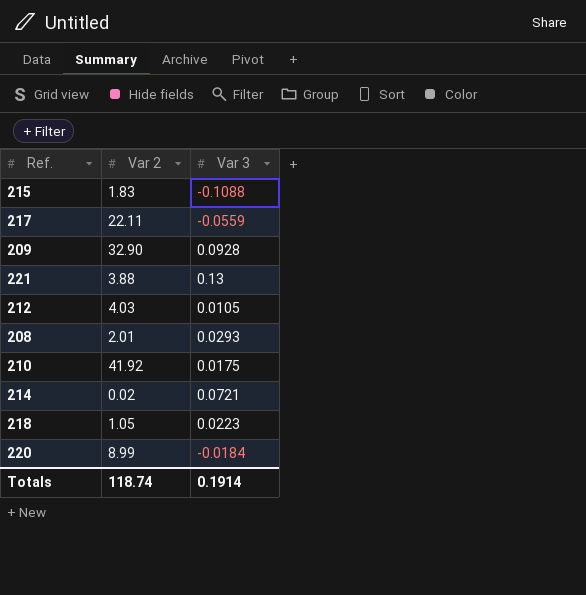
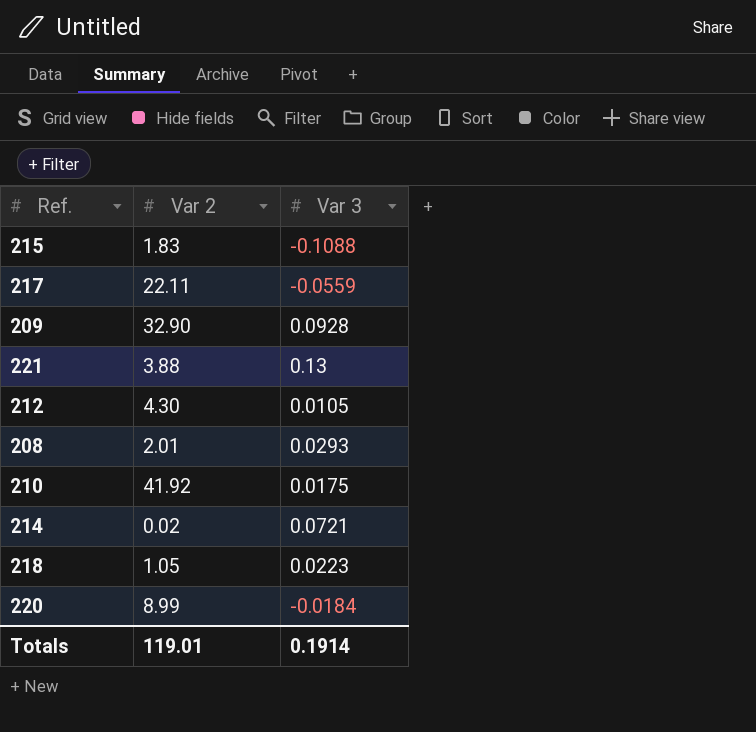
212 | Var 2: 4.03 -> 4.30
Totals | Var 2: 118.74 -> 119.01

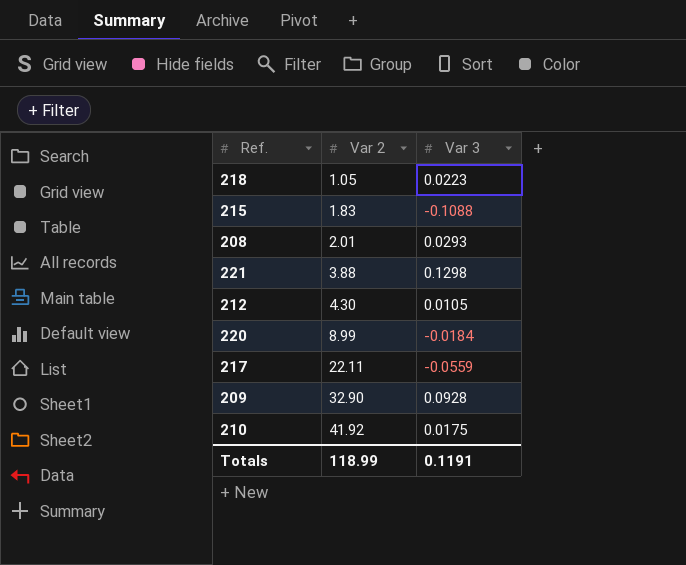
row order: none -> Var 2 ascending
row 214: 0.02 | 0.0721 -> none
221 | Var 3: 0.13 -> 0.1298
Totals | Var 2: 119.01 -> 118.99
Totals | Var 3: 0.1914 -> 0.1191

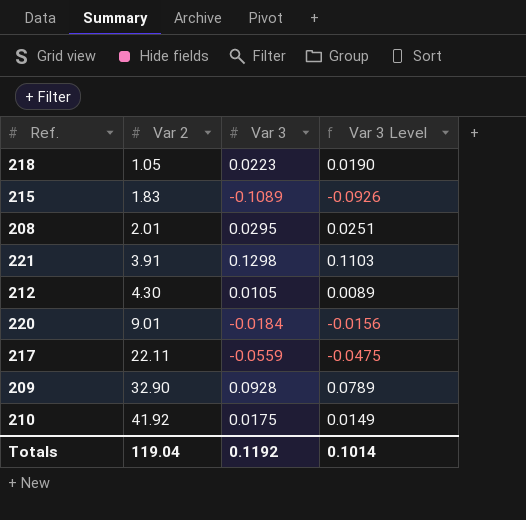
column Var 3 Level | formula: none -> [Var 3] * 0.85
215 | Var 3: -0.1088 -> -0.1089
208 | Var 3: 0.0293 -> 0.0295
221 | Var 2: 3.88 -> 3.91
220 | Var 2: 8.99 -> 9.01
Totals | Var 2: 118.99 -> 119.04
Totals | Var 3: 0.1191 -> 0.1192

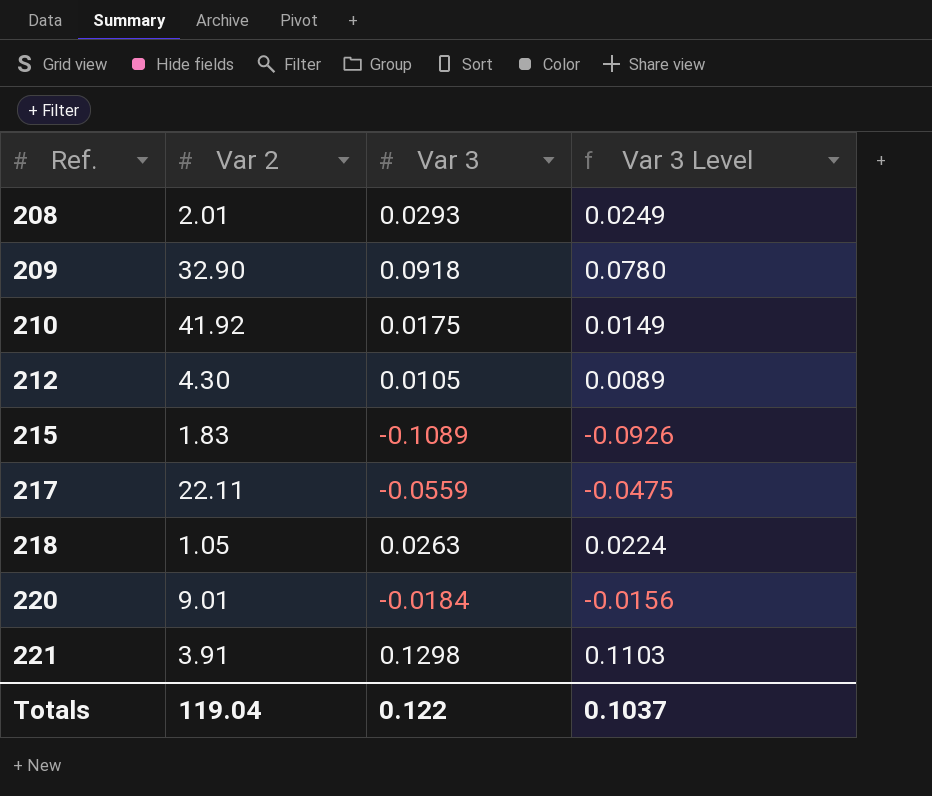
row order: Var 2 ascending -> Ref. ascending
208 | Var 3: 0.0295 -> 0.0293
208 | Var 3 Level: 0.0251 -> 0.0249
209 | Var 3: 0.0928 -> 0.0918
209 | Var 3 Level: 0.0789 -> 0.0780
218 | Var 3: 0.0223 -> 0.0263
218 | Var 3 Level: 0.0190 -> 0.0224
Totals | Var 3: 0.1192 -> 0.122
Totals | Var 3 Level: 0.1014 -> 0.1037

